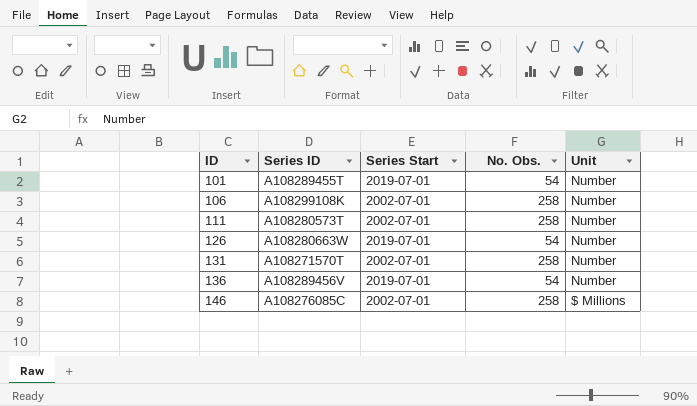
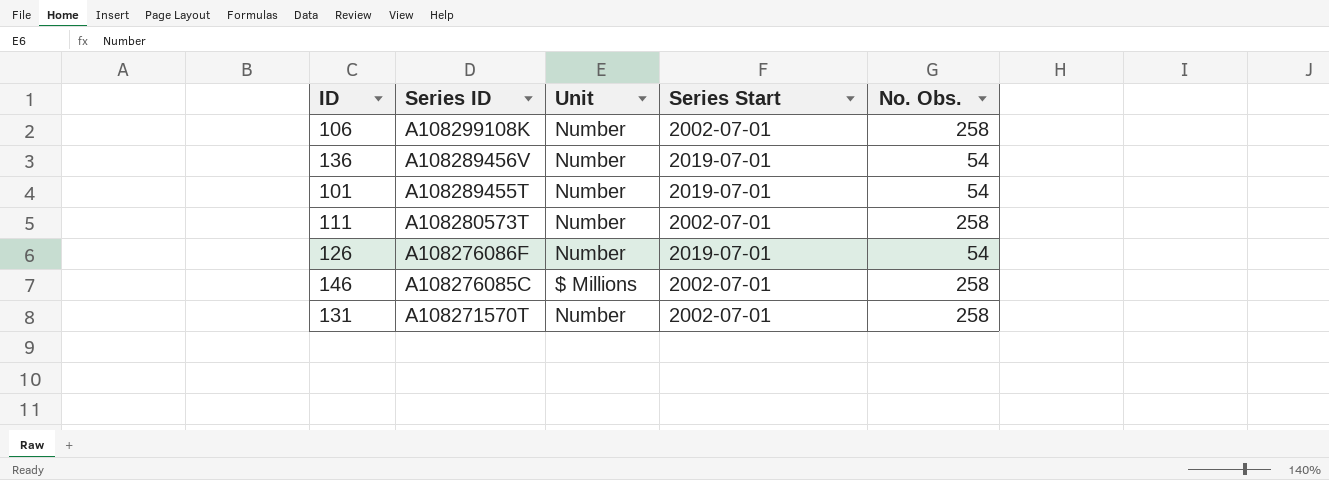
row order: ID ascending -> Series ID descending
column Unit | position: 5 -> 3
126 | Series ID: A108280663W -> A108276086F

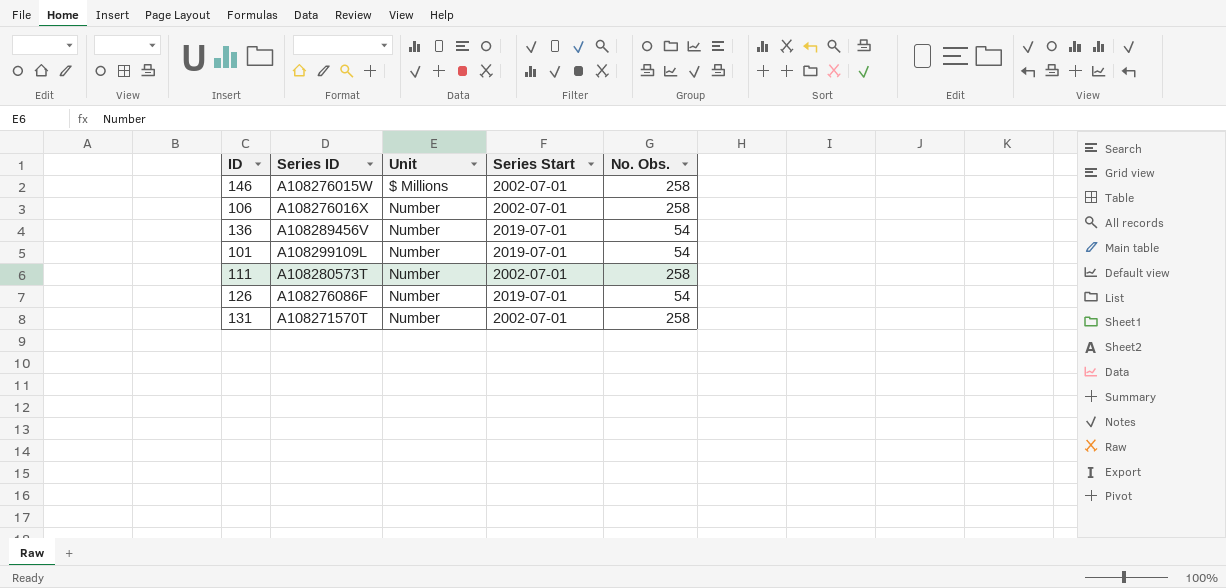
row order: Series ID descending -> Unit ascending
146 | Series ID: A108276085C -> A108276015W
106 | Series ID: A108299108K -> A108276016X
101 | Series ID: A108289455T -> A108299109L

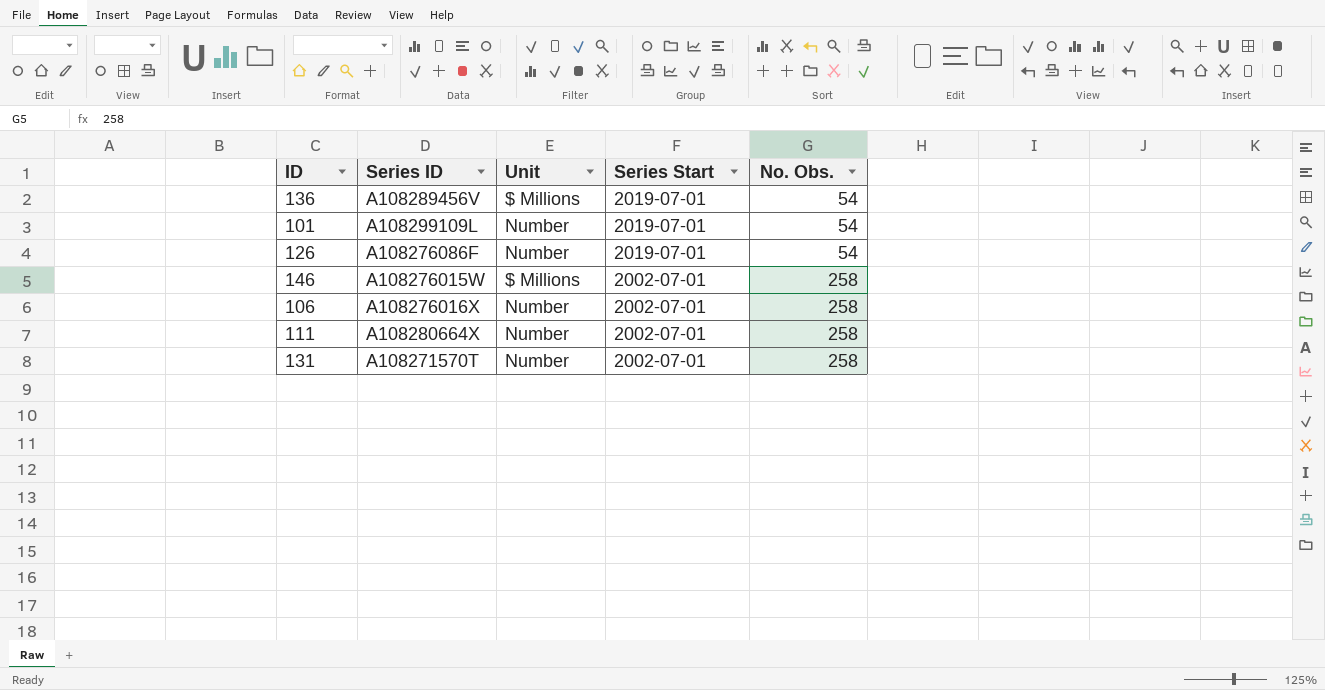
row order: Unit ascending -> Series Start descending
136 | Unit: Number -> $ Millions
111 | Series ID: A108280573T -> A108280664X

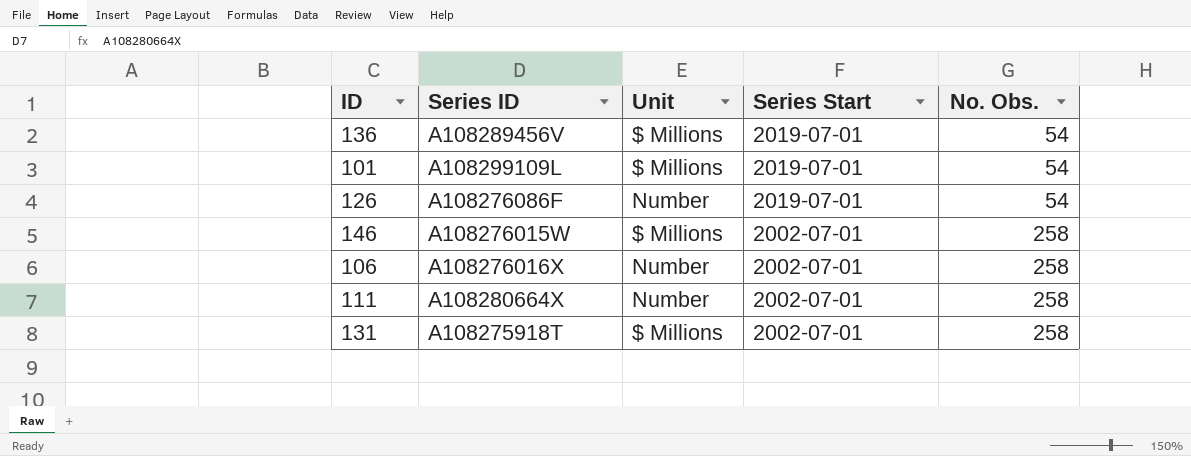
101 | Unit: Number -> $ Millions
131 | Series ID: A108271570T -> A108275918T
131 | Unit: Number -> $ Millions

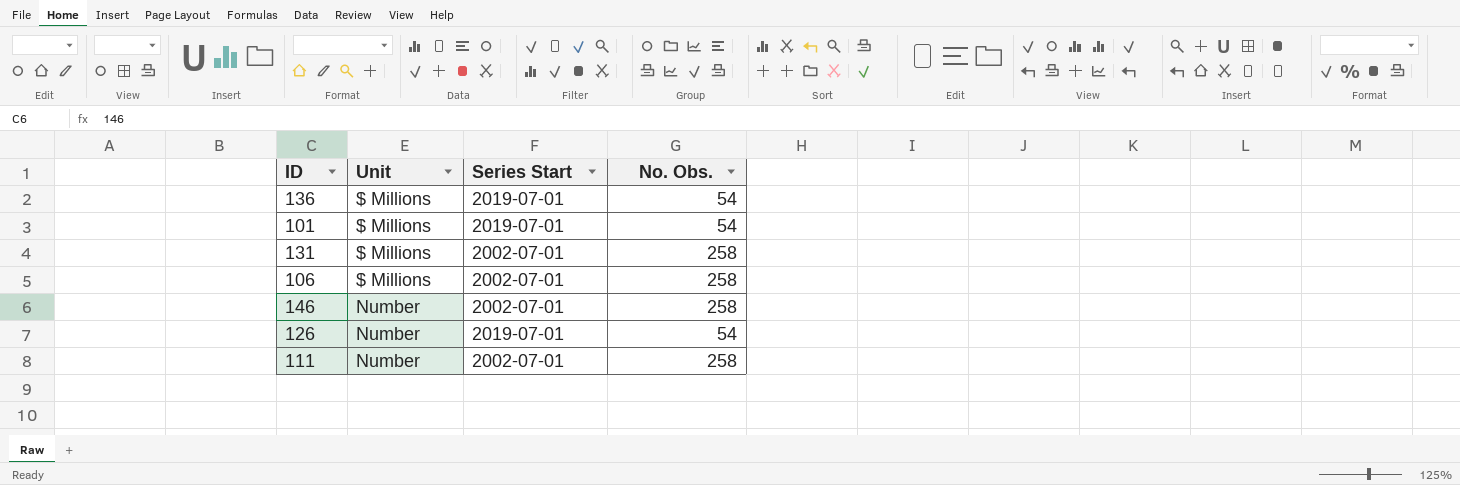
row order: Series Start descending -> Unit ascending
column Series ID | position: 2 -> none
106 | Unit: Number -> $ Millions
146 | Unit: $ Millions -> Number

